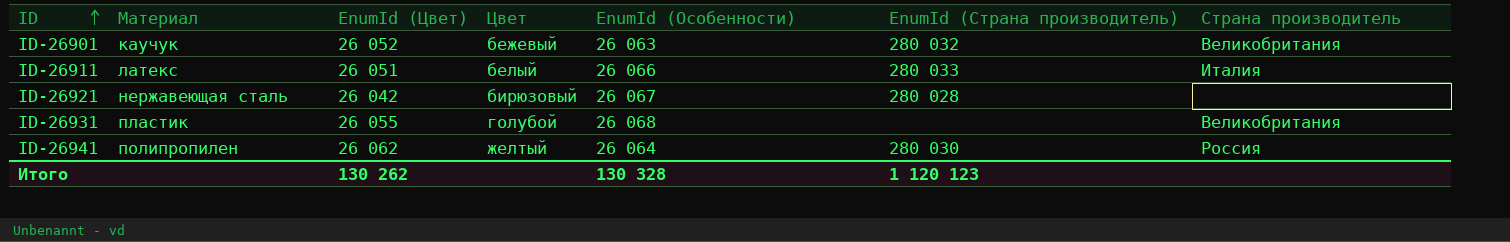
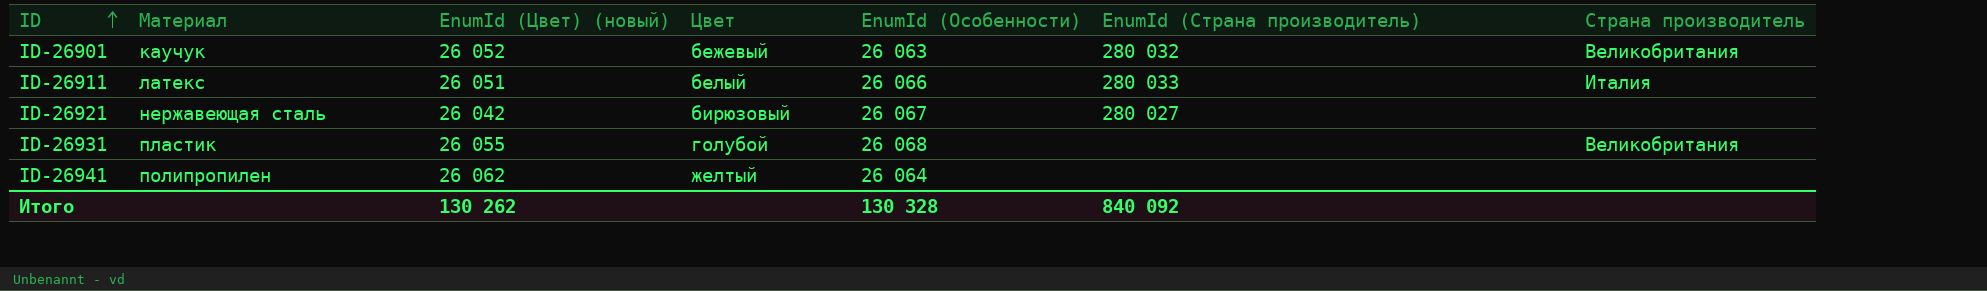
column name: EnumId (Цвет) -> EnumId (Цвет) (новый)
ID-26921 | EnumId (Страна производитель): 280 028 -> 280 027
ID-26941 | EnumId (Страна производитель): 280 030 -> none
ID-26941 | Страна производитель: Россия -> none
Итого | EnumId (Страна производитель): 1 120 123 -> 840 092

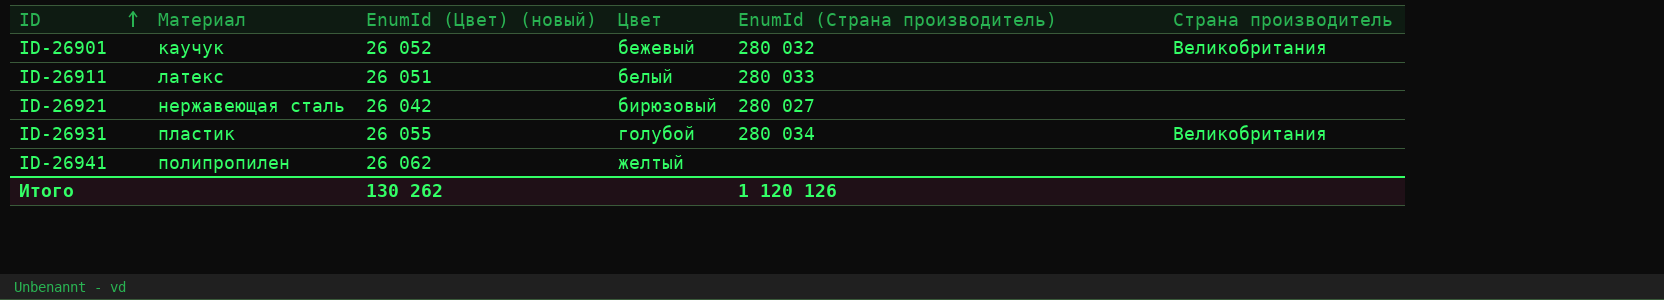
column EnumId (Особенности) | position: 5 -> none
ID-26911 | Страна производитель: Италия -> none
ID-26931 | EnumId (Страна производитель): none -> 280 034
Итого | EnumId (Страна производитель): 840 092 -> 1 120 126

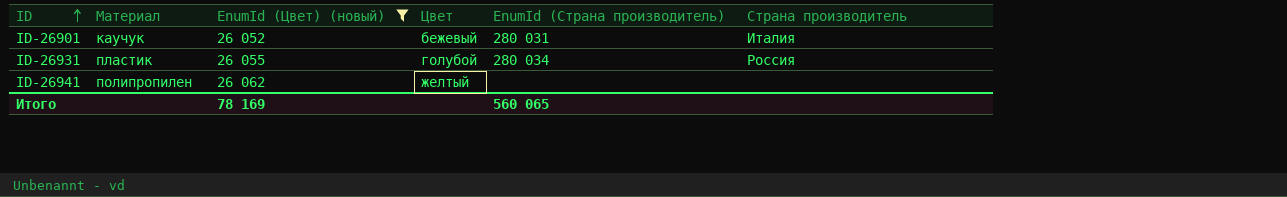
filter: none -> EnumId (Цвет) (новый) >= 26 052
ID-26901 | EnumId (Страна производитель): 280 032 -> 280 031
ID-26901 | Страна производитель: Великобритания -> Италия
ID-26931 | Страна производитель: Великобритания -> Россия
Итого | EnumId (Цвет) (новый): 130 262 -> 78 169
Итого | EnumId (Страна производитель): 1 120 126 -> 560 065

